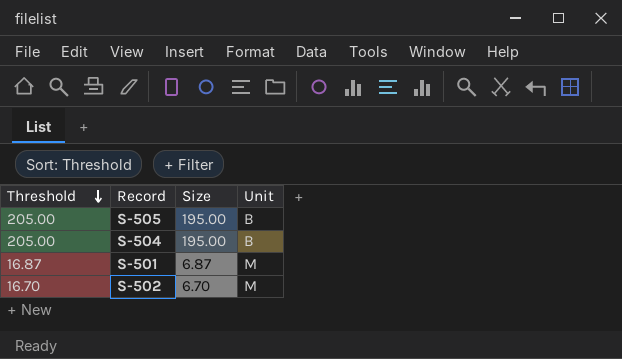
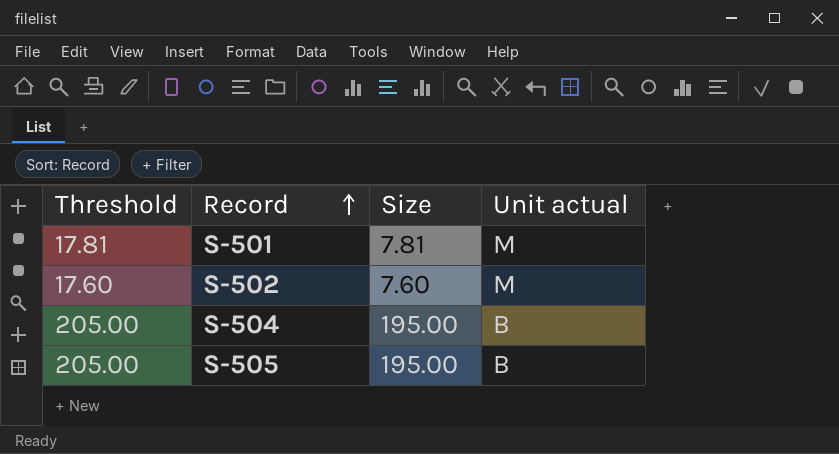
row order: Threshold descending -> Record ascending
column name: Unit -> Unit actual
S-501 | Threshold: 16.87 -> 17.81
S-501 | Size: 6.87 -> 7.81
S-502 | Threshold: 16.70 -> 17.60
S-502 | Size: 6.70 -> 7.60

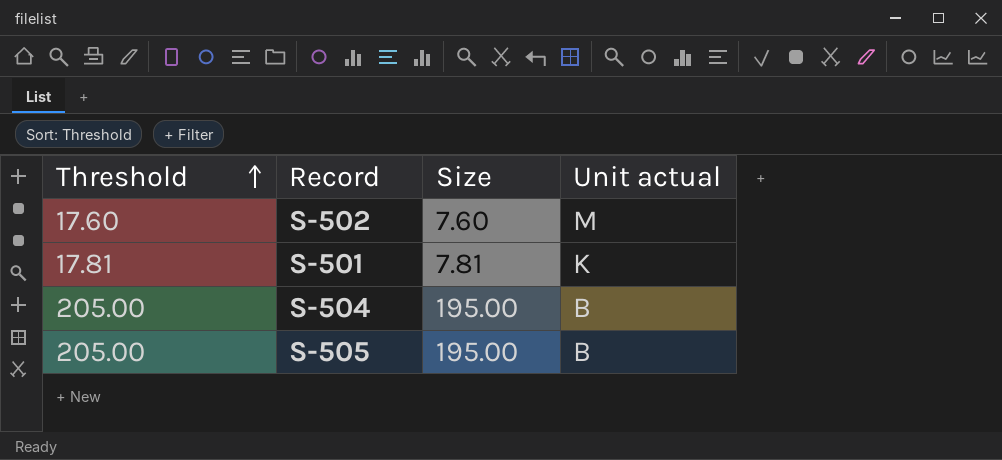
row order: Record ascending -> Threshold ascending
S-501 | Unit actual: M -> K

